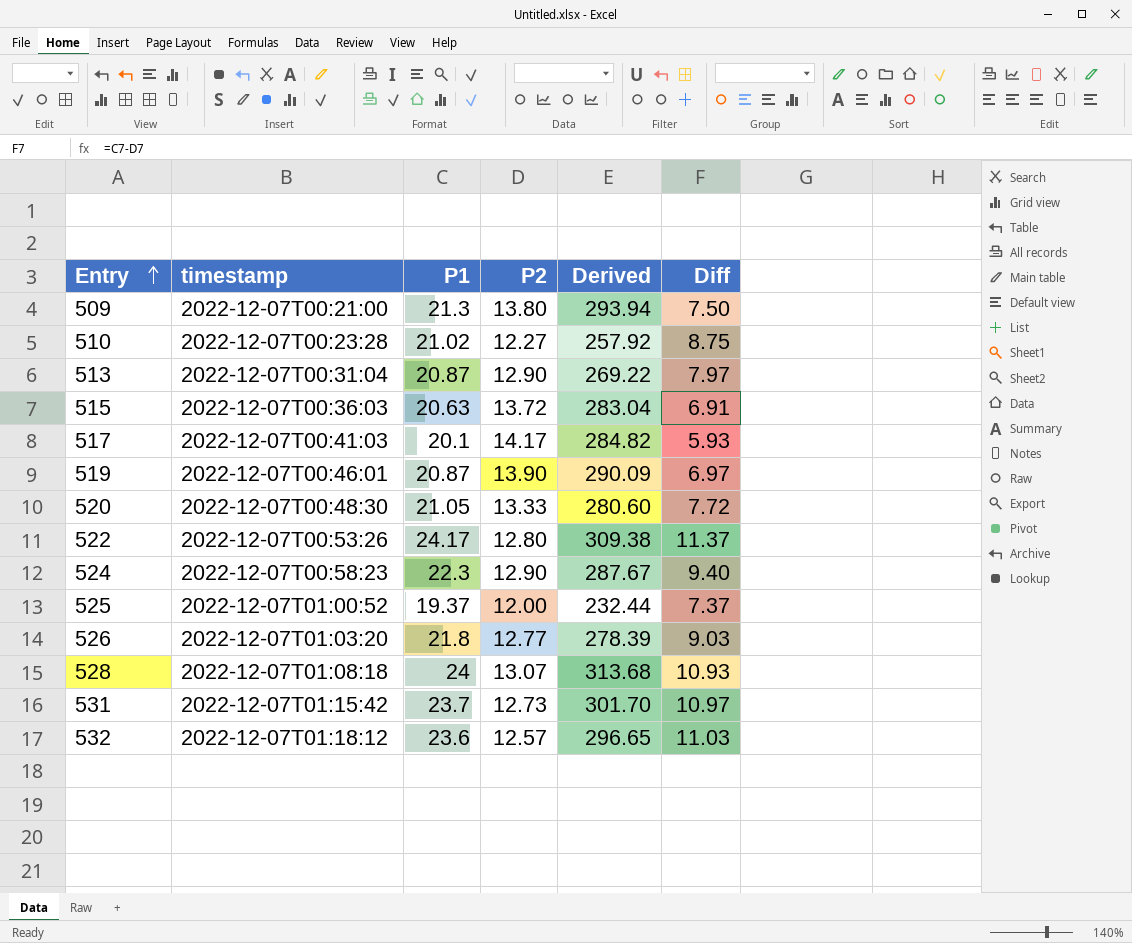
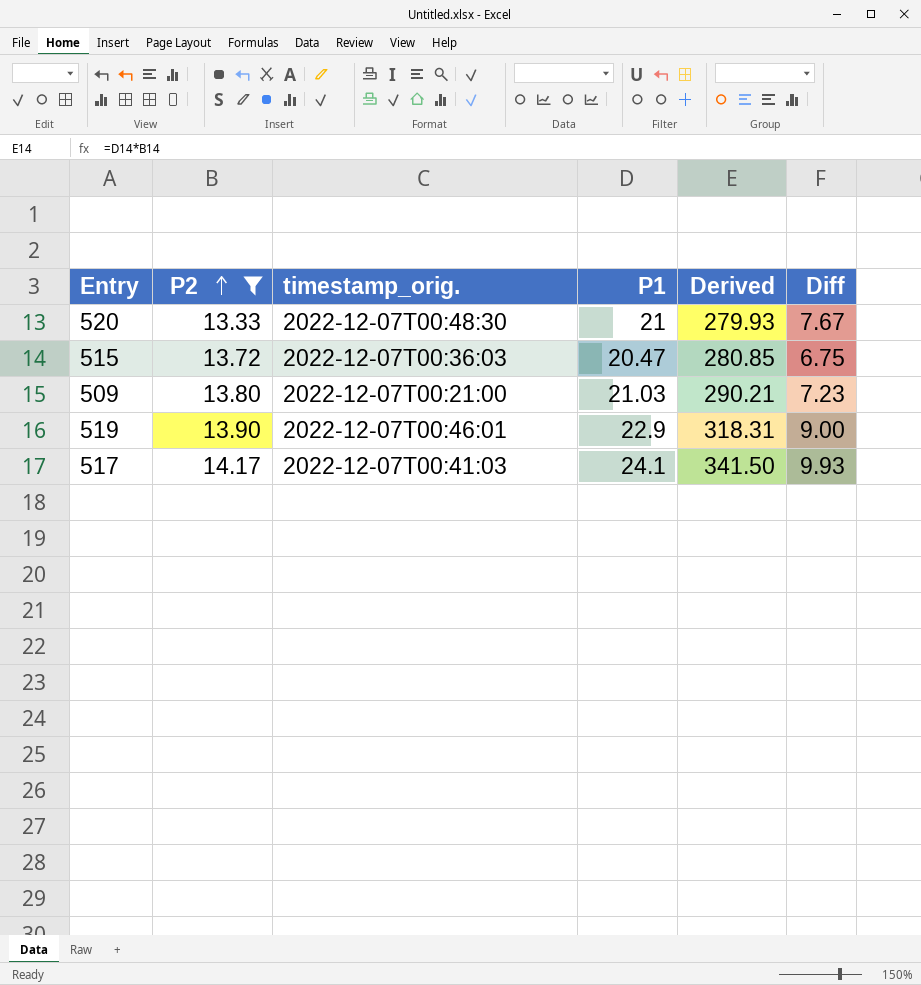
filter: none -> P2 >= 13.33
row order: Entry ascending -> P2 ascending
column P2 | position: 4 -> 2
column name: timestamp -> timestamp_orig.
520 | P1: 21.05 -> 21
520 | Derived: 280.60 -> 279.93
520 | Diff: 7.72 -> 7.67
515 | P1: 20.63 -> 20.47
515 | Derived: 283.04 -> 280.85
515 | Diff: 6.91 -> 6.75
509 | P1: 21.3 -> 21.03
509 | Derived: 293.94 -> 290.21
509 | Diff: 7.50 -> 7.23
519 | P1: 20.87 -> 22.9
519 | Derived: 290.09 -> 318.31
519 | Diff: 6.97 -> 9.00
517 | P1: 20.1 -> 24.1
517 | Derived: 284.82 -> 341.50
517 | Diff: 5.93 -> 9.93

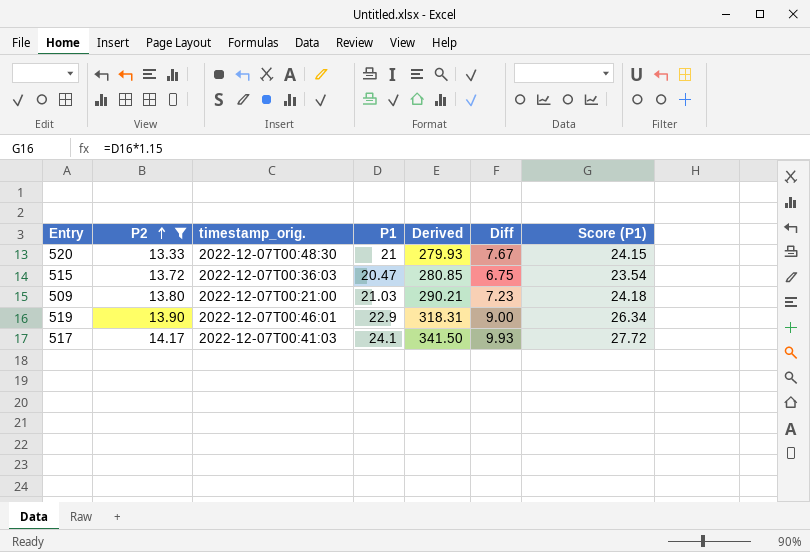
column Score (P1) | formula: none -> [P1] * 1.15

